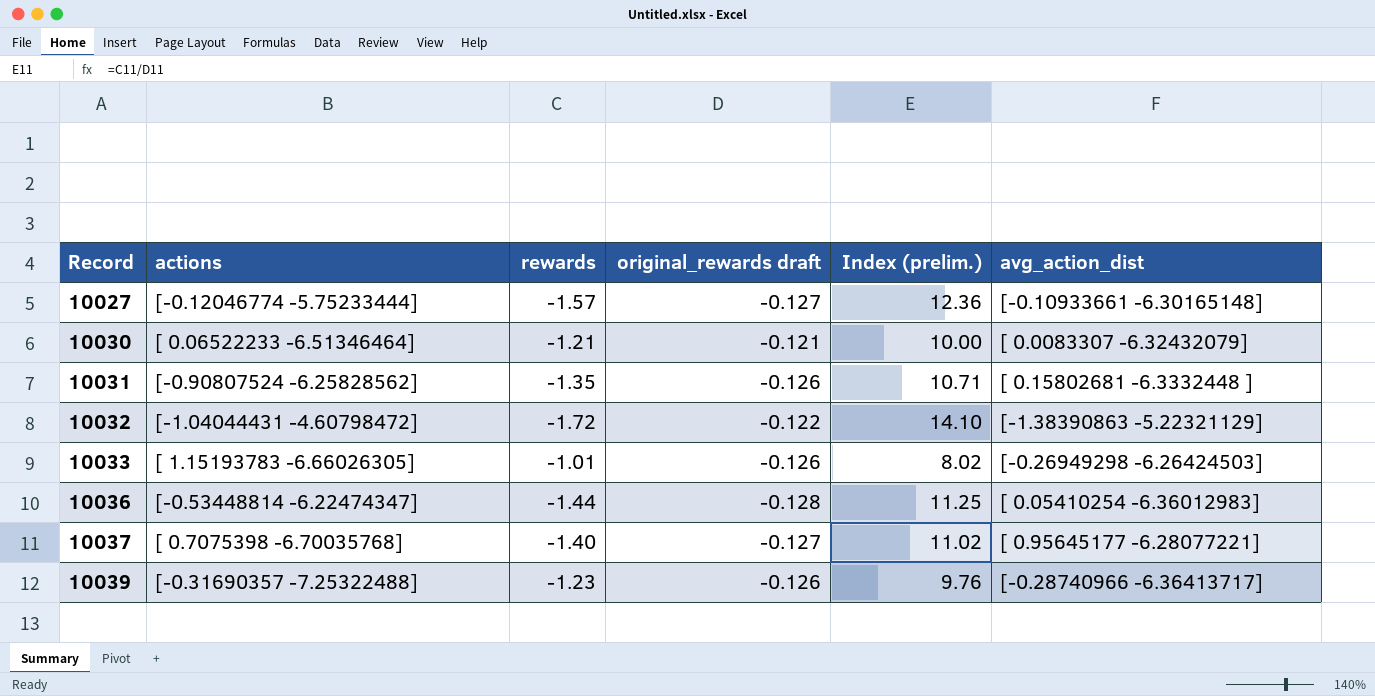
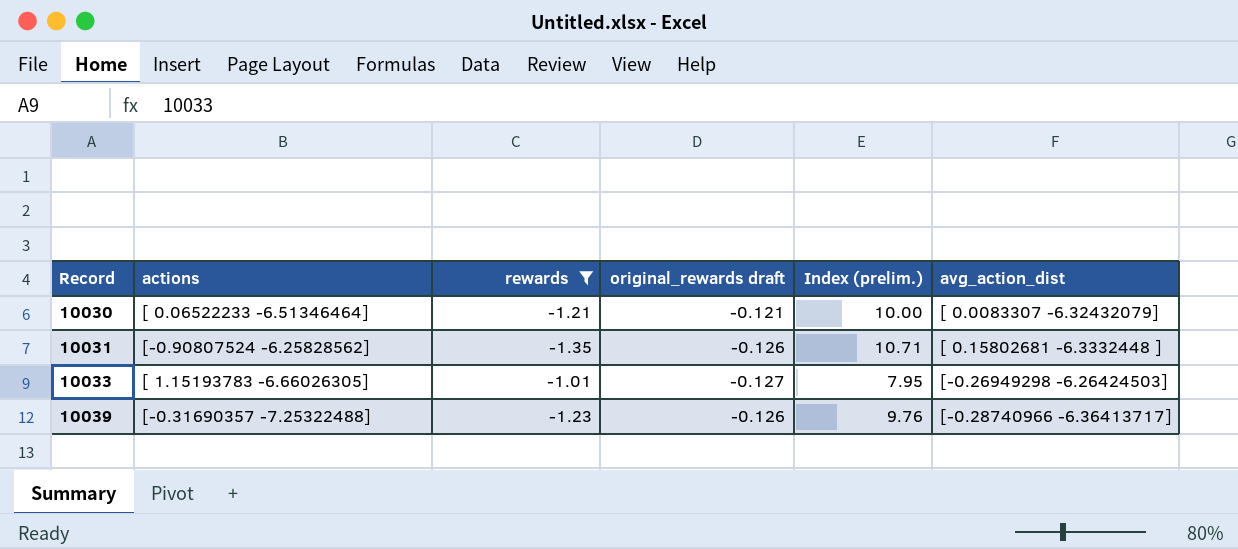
filter: none -> rewards >= -1.35
10033 | original_rewards draft: -0.126 -> -0.127
10033 | Index (prelim.): 8.02 -> 7.95

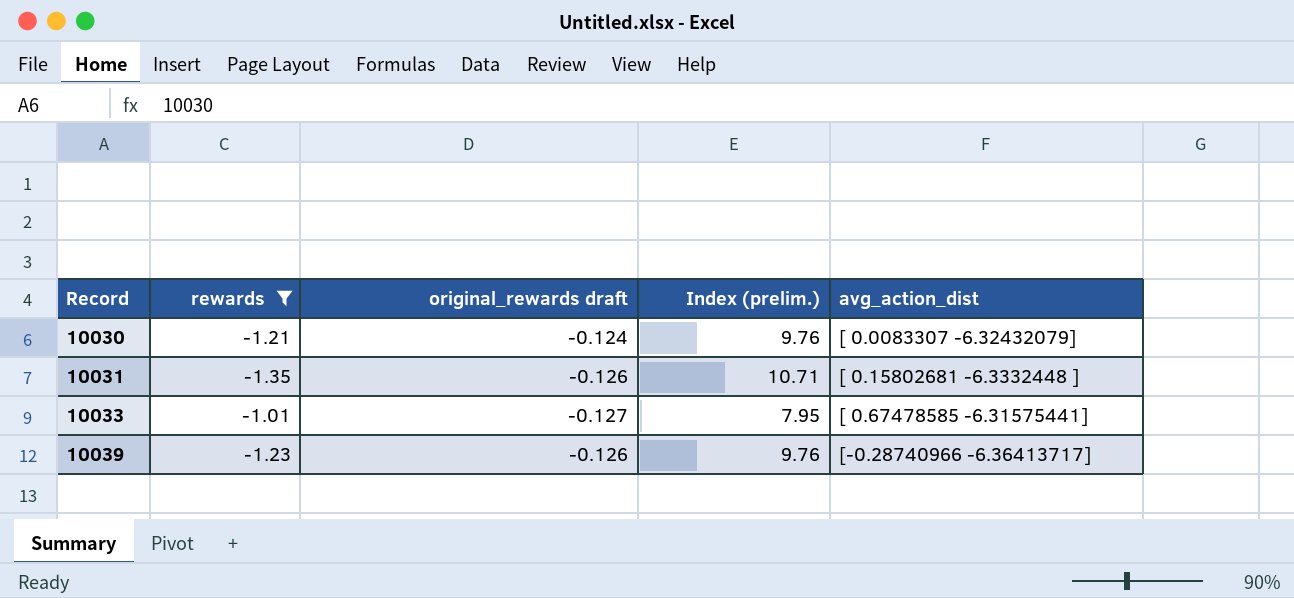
column actions | position: 2 -> none
10030 | original_rewards draft: -0.121 -> -0.124
10030 | Index (prelim.): 10.00 -> 9.76
10033 | avg_action_dist: [-0.26949298 -6.26424503] -> [ 0.67478585 -6.31575441]

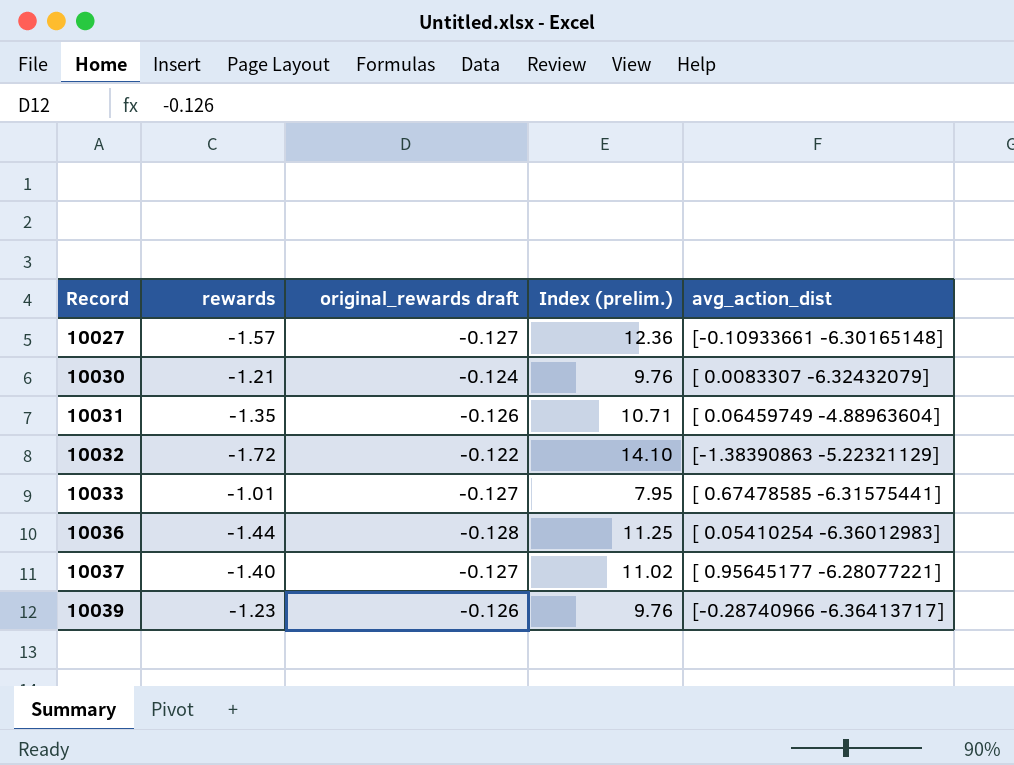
filter: rewards >= -1.35 -> none
10031 | avg_action_dist: [ 0.15802681 -6.3332448 ] -> [ 0.06459749 -4.88963604]

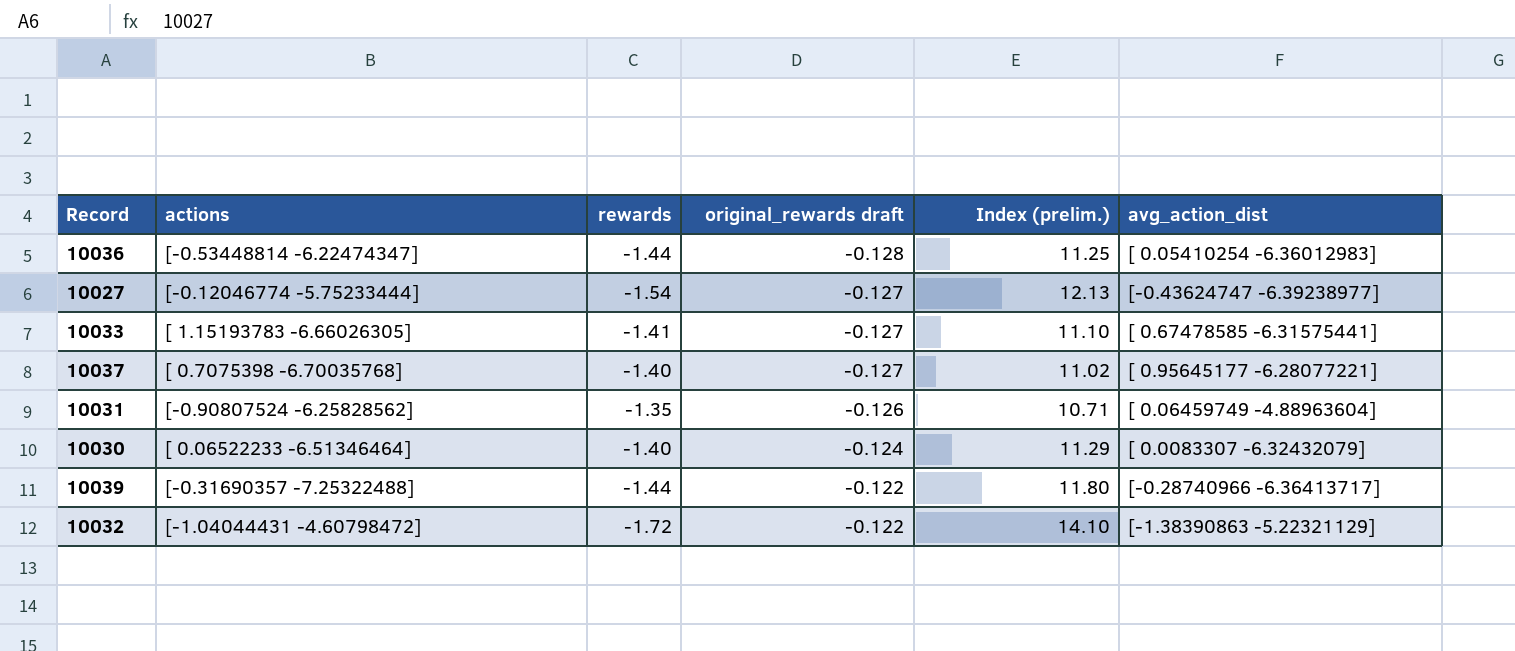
row order: Record ascending -> original_rewards draft ascending
column actions | position: none -> 2
10027 | rewards: -1.57 -> -1.54
10027 | Index (prelim.): 12.36 -> 12.13
10027 | avg_action_dist: [-0.10933661 -6.30165148] -> [-0.43624747 -6.39238977]
10033 | rewards: -1.01 -> -1.41
10033 | Index (prelim.): 7.95 -> 11.10
10030 | rewards: -1.21 -> -1.40
10030 | Index (prelim.): 9.76 -> 11.29
10039 | rewards: -1.23 -> -1.44
10039 | original_rewards draft: -0.126 -> -0.122
10039 | Index (prelim.): 9.76 -> 11.80

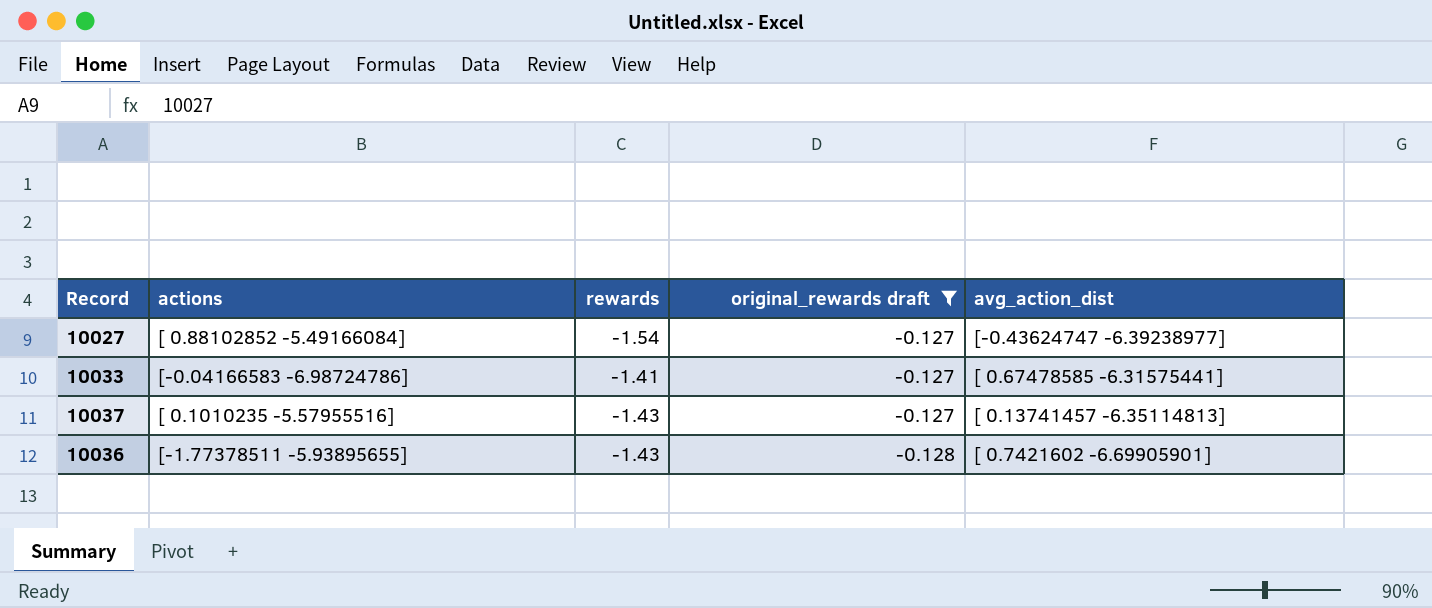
filter: none -> original_rewards draft <= -0.127
row order: original_rewards draft ascending -> original_rewards draft descending
column Index (prelim.) | formula: [rewards] / [original_rewards draft] -> none
10027 | actions: [-0.12046774 -5.75233444] -> [ 0.88102852 -5.49166084]
10033 | actions: [ 1.15193783 -6.66026305] -> [-0.04166583 -6.98724786]
10037 | actions: [ 0.7075398 -6.70035768] -> [ 0.1010235 -5.57955516]
10037 | rewards: -1.40 -> -1.43
10037 | avg_action_dist: [ 0.95645177 -6.28077221] -> [ 0.13741457 -6.35114813]
10036 | actions: [-0.53448814 -6.22474347] -> [-1.77378511 -5.93895655]
10036 | rewards: -1.44 -> -1.43
10036 | avg_action_dist: [ 0.05410254 -6.36012983] -> [ 0.7421602 -6.69905901]

